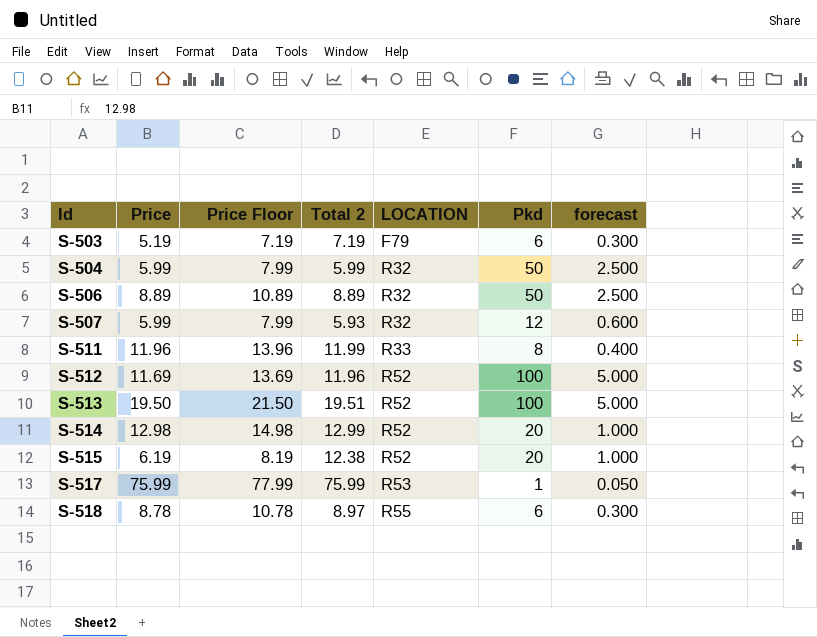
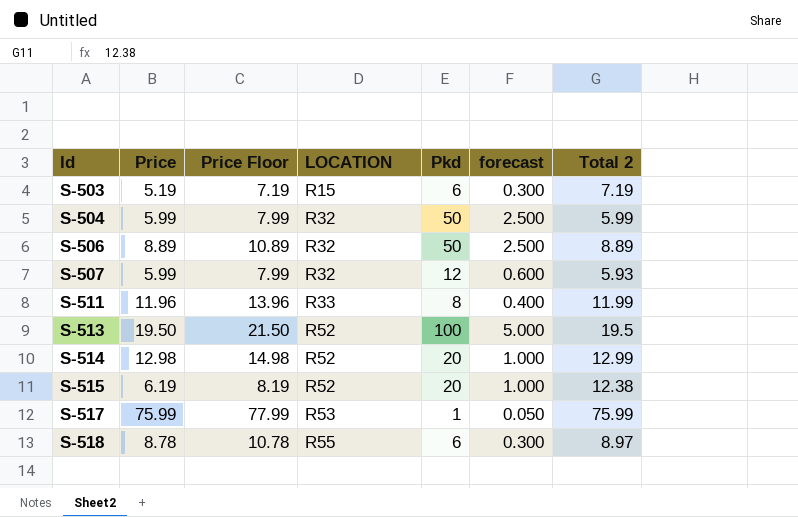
column Total 2 | position: 4 -> 7
row S-512: 11.69 | 13.69 | 11.96 | R52 | 100 | 5.000 -> none
S-503 | LOCATION: F79 -> R15
S-513 | Total 2: 19.51 -> 19.5

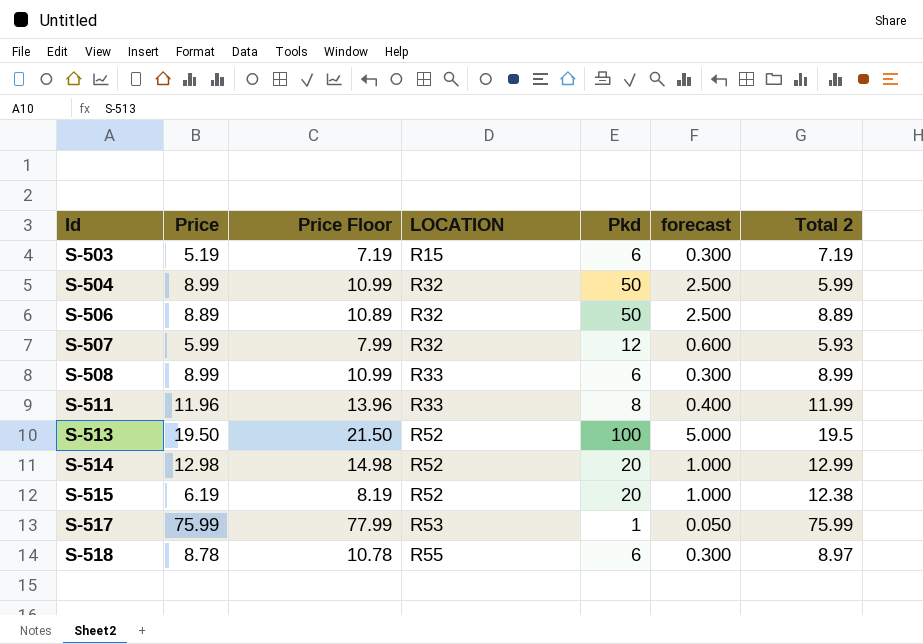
S-504 | Price: 5.99 -> 8.99
S-504 | Price Floor: 7.99 -> 10.99
row S-508: none -> 8.99 | 10.99 | R33 | 6 | 0.300 | 8.99

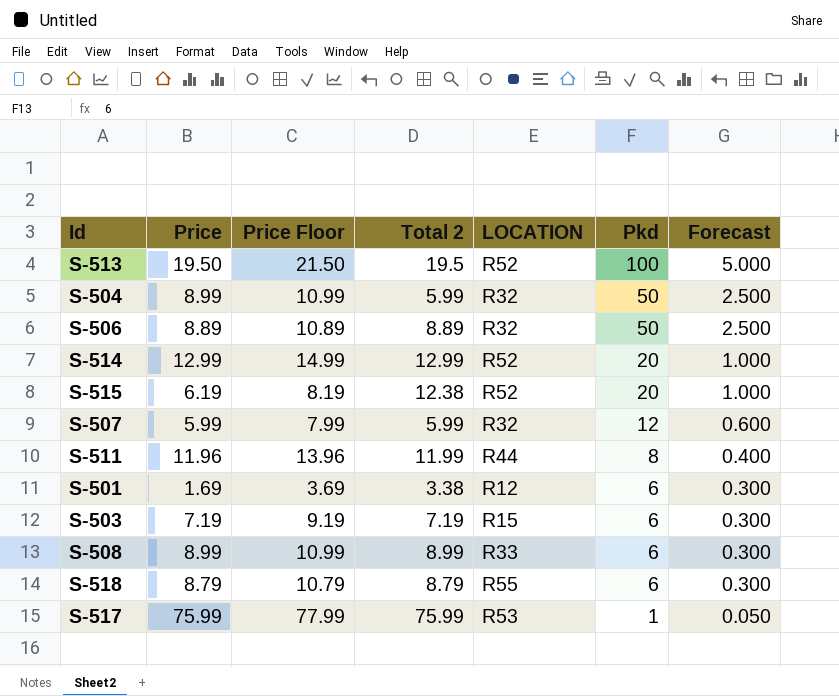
row order: Id ascending -> Pkd descending
column Total 2 | position: 7 -> 4
column name: forecast -> Forecast
S-514 | Price: 12.98 -> 12.99
S-514 | Price Floor: 14.98 -> 14.99
S-507 | Total 2: 5.93 -> 5.99
S-511 | LOCATION: R33 -> R44
row S-501: none -> 1.69 | 3.69 | 3.38 | R12 | 6 | 0.300
S-503 | Price: 5.19 -> 7.19
S-503 | Price Floor: 7.19 -> 9.19
S-518 | Price: 8.78 -> 8.79
S-518 | Price Floor: 10.78 -> 10.79
S-518 | Total 2: 8.97 -> 8.79

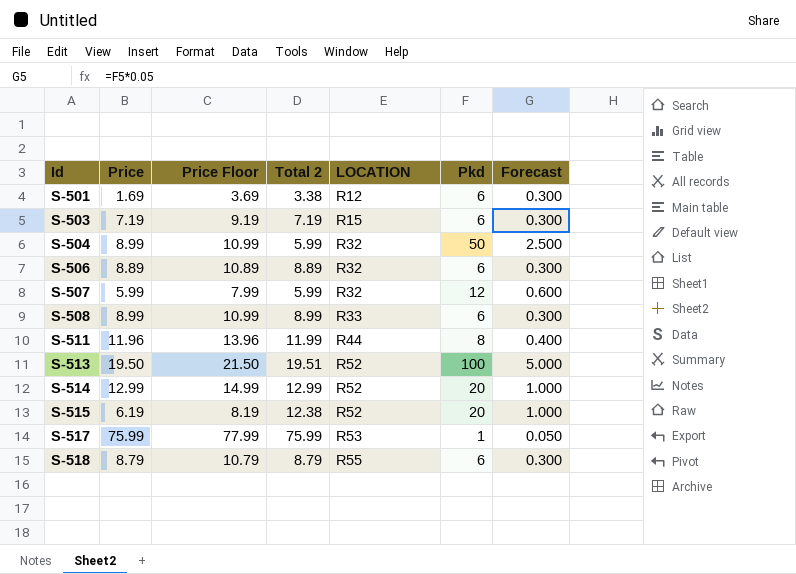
row order: Pkd descending -> Id ascending
S-506 | Pkd: 50 -> 6
S-506 | Forecast: 2.500 -> 0.300
S-513 | Total 2: 19.5 -> 19.51

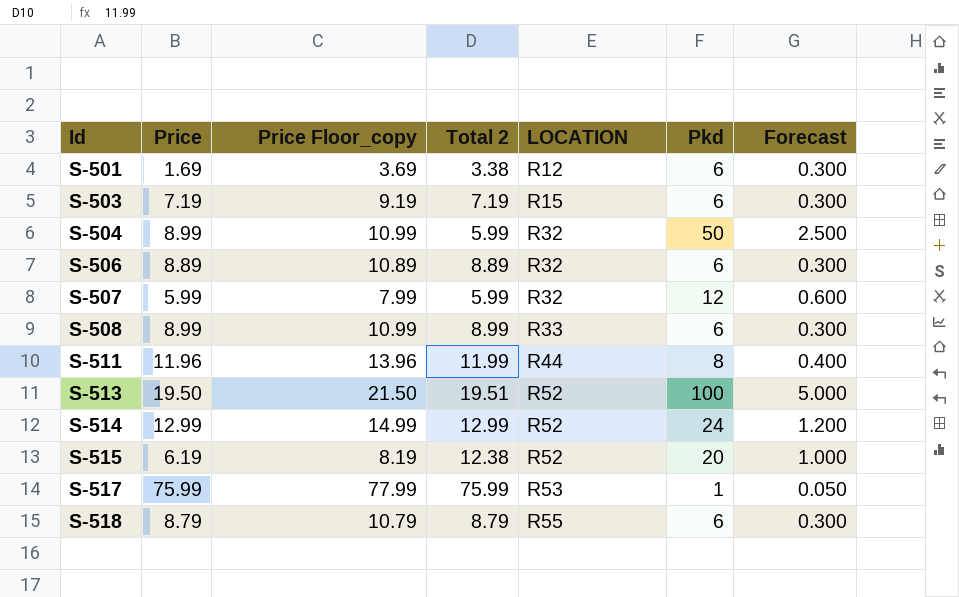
column name: Price Floor -> Price Floor_copy
S-514 | Pkd: 20 -> 24
S-514 | Forecast: 1.000 -> 1.200

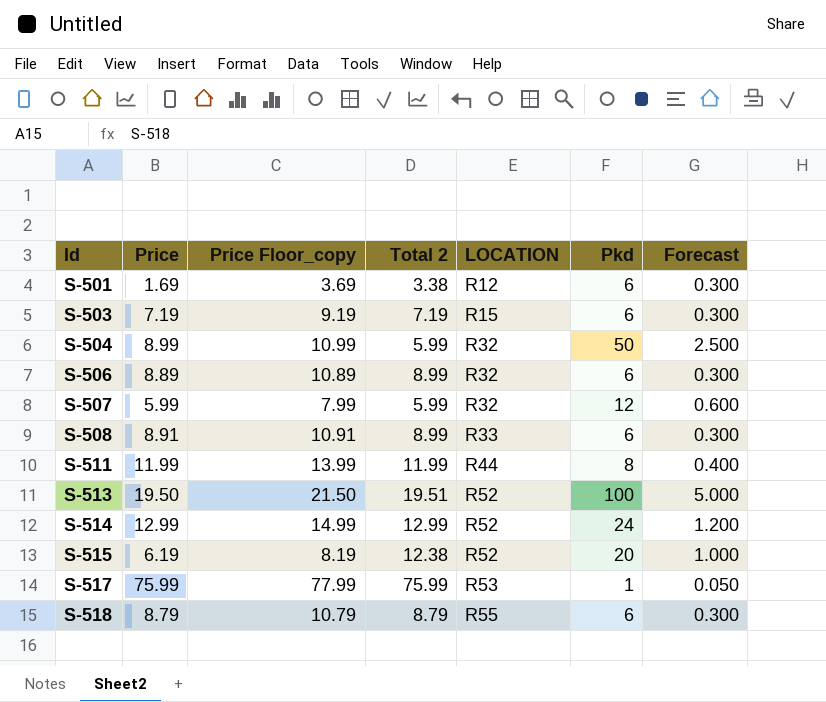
S-506 | Total 2: 8.89 -> 8.99
S-508 | Price: 8.99 -> 8.91
S-508 | Price Floor_copy: 10.99 -> 10.91
S-511 | Price: 11.96 -> 11.99
S-511 | Price Floor_copy: 13.96 -> 13.99

